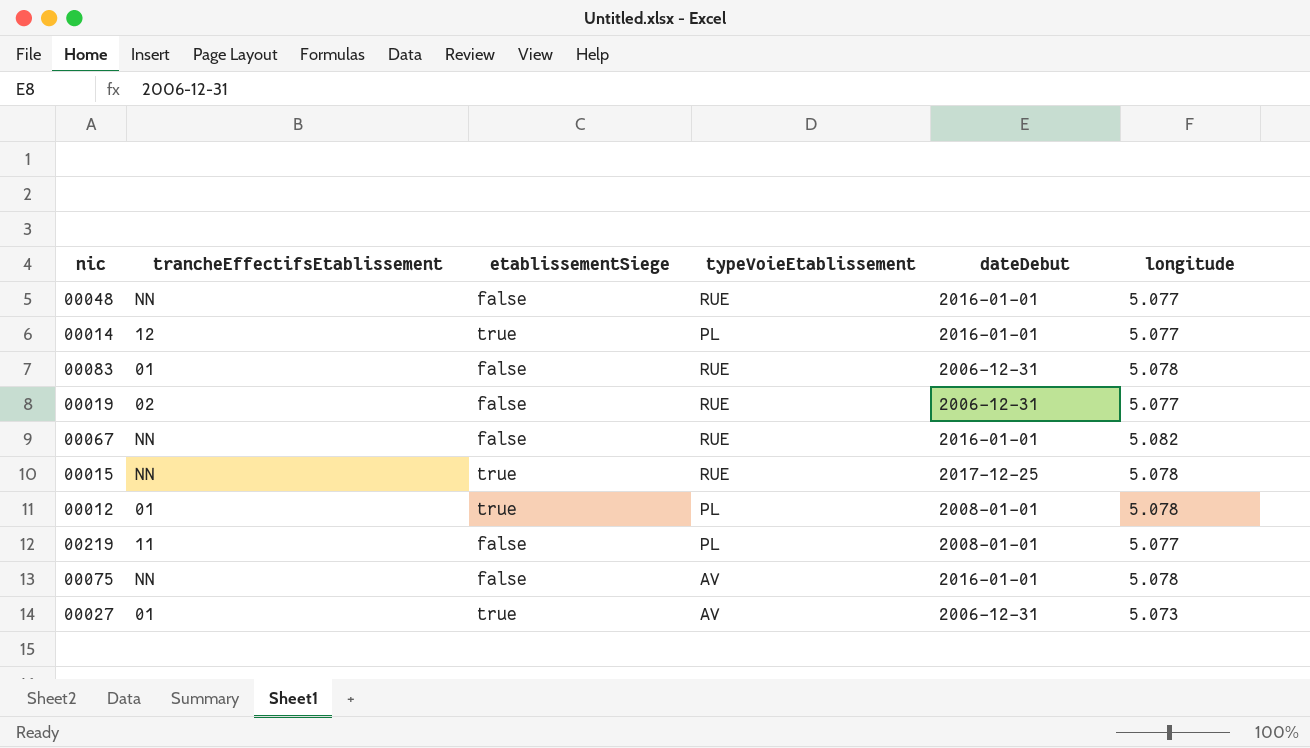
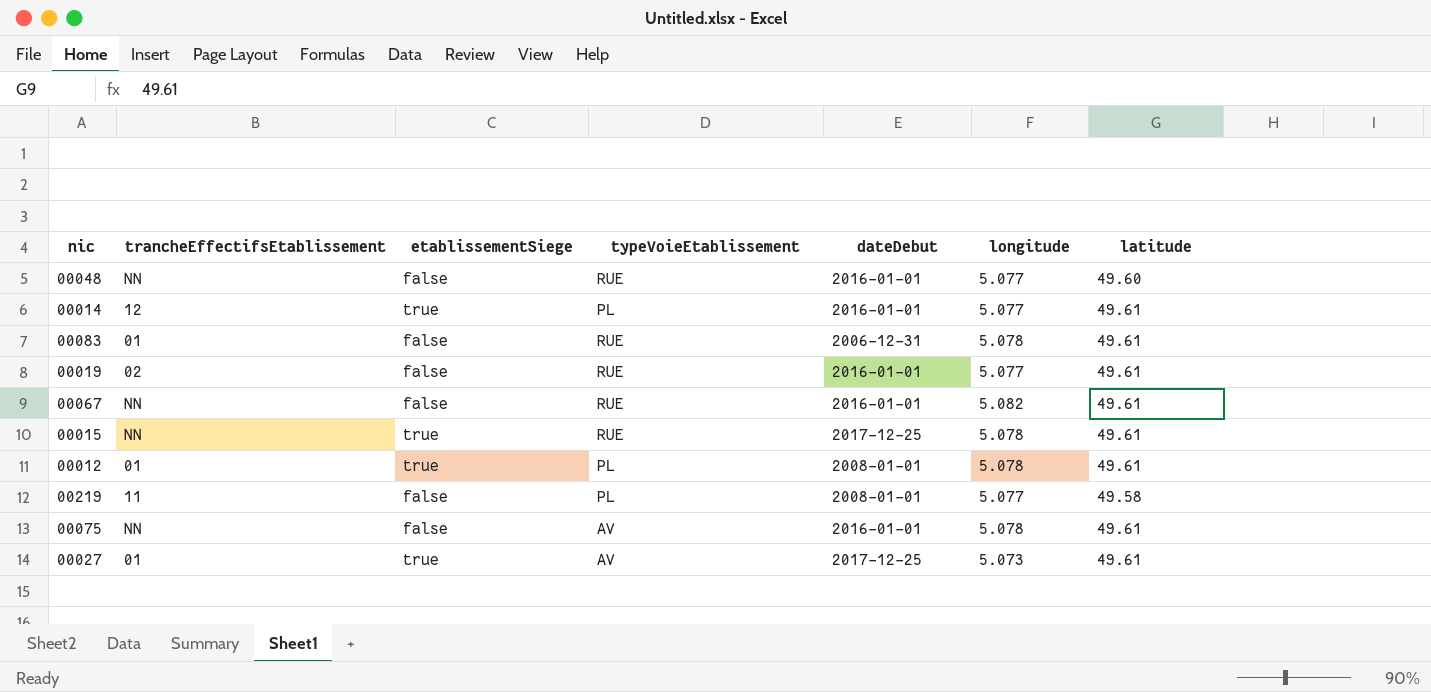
column latitude | position: none -> 7
00019 | dateDebut: 2006-12-31 -> 2016-01-01
00027 | dateDebut: 2006-12-31 -> 2017-12-25

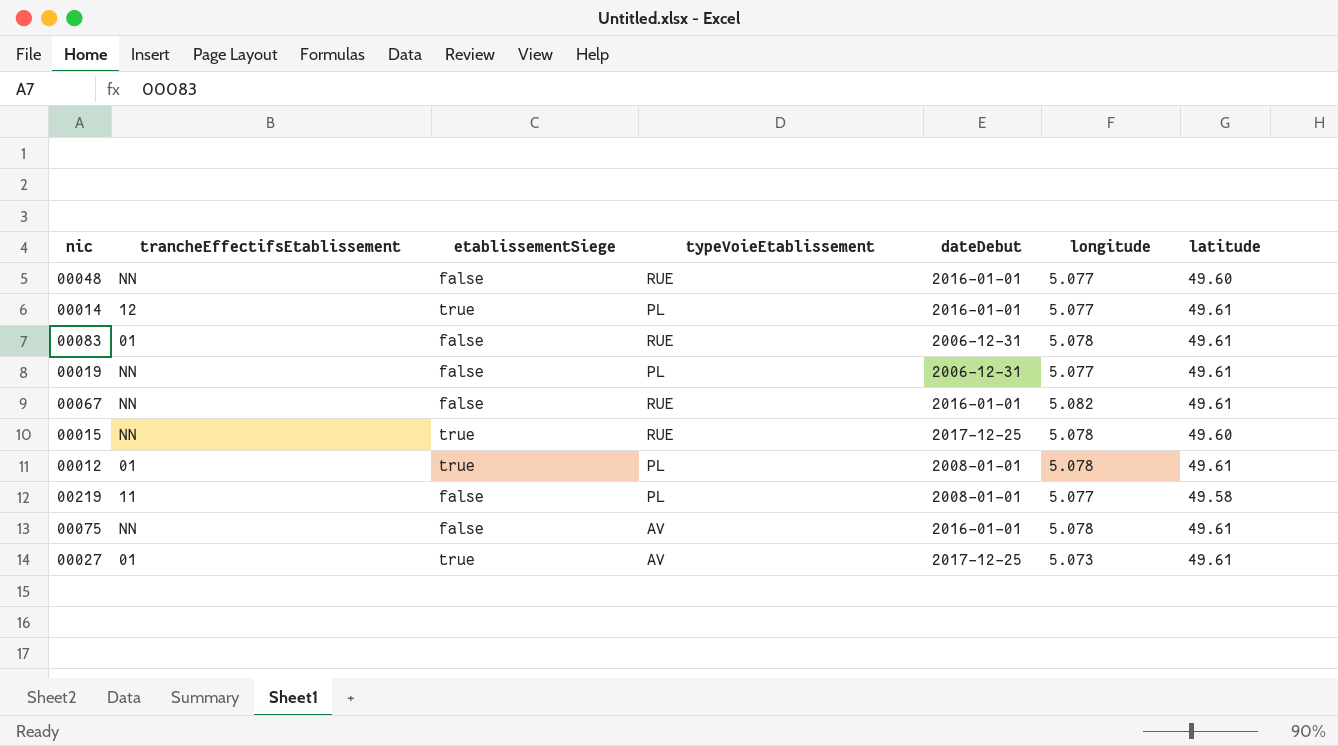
00019 | trancheEffectifsEtablissement: 02 -> NN
00019 | typeVoieEtablissement: RUE -> PL
00019 | dateDebut: 2016-01-01 -> 2006-12-31
00015 | latitude: 49.61 -> 49.60

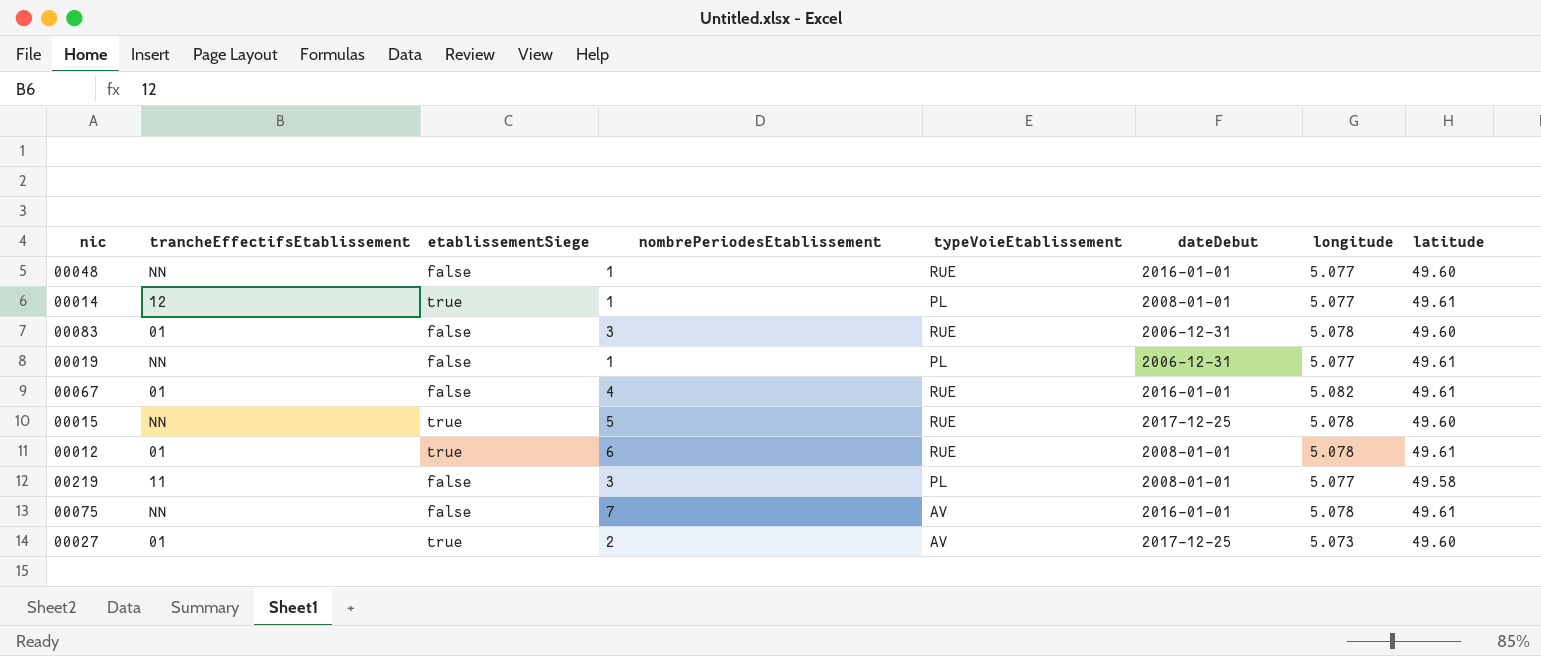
column nombrePeriodesEtablissement | position: none -> 4
00014 | dateDebut: 2016-01-01 -> 2008-01-01
00083 | latitude: 49.61 -> 49.60
00067 | trancheEffectifsEtablissement: NN -> 01
00012 | typeVoieEtablissement: PL -> RUE
00027 | latitude: 49.61 -> 49.60

